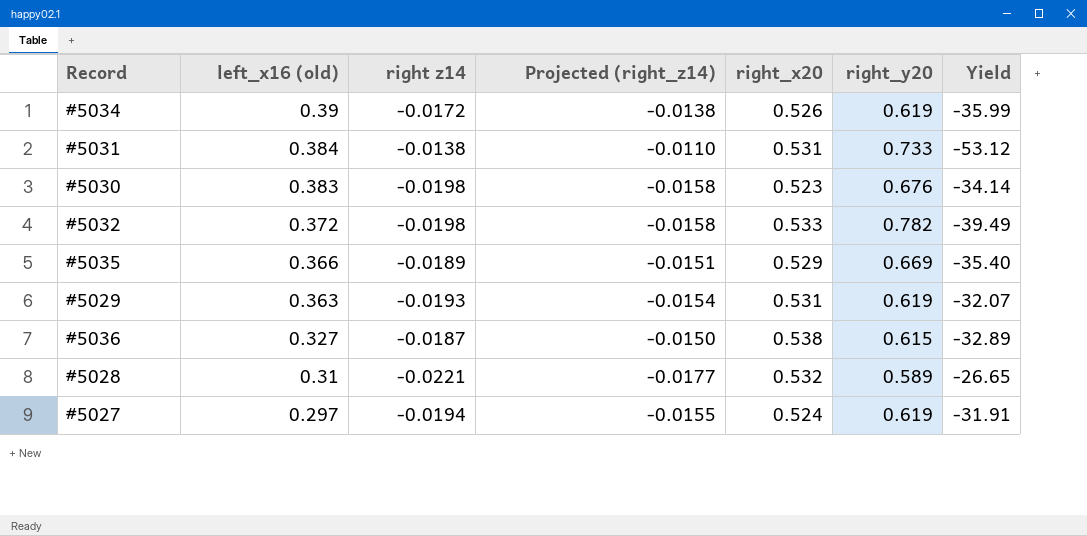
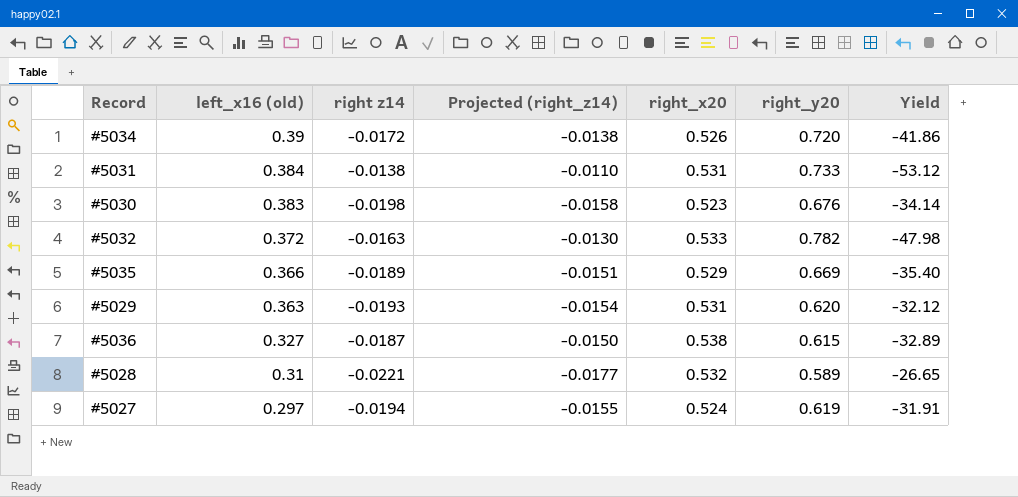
#5034 | right_y20: 0.619 -> 0.720
#5034 | Yield: -35.99 -> -41.86
#5032 | right z14: -0.0198 -> -0.0163
#5032 | Projected (right_z14): -0.0158 -> -0.0130
#5032 | Yield: -39.49 -> -47.98
#5029 | right_y20: 0.619 -> 0.620
#5029 | Yield: -32.07 -> -32.12

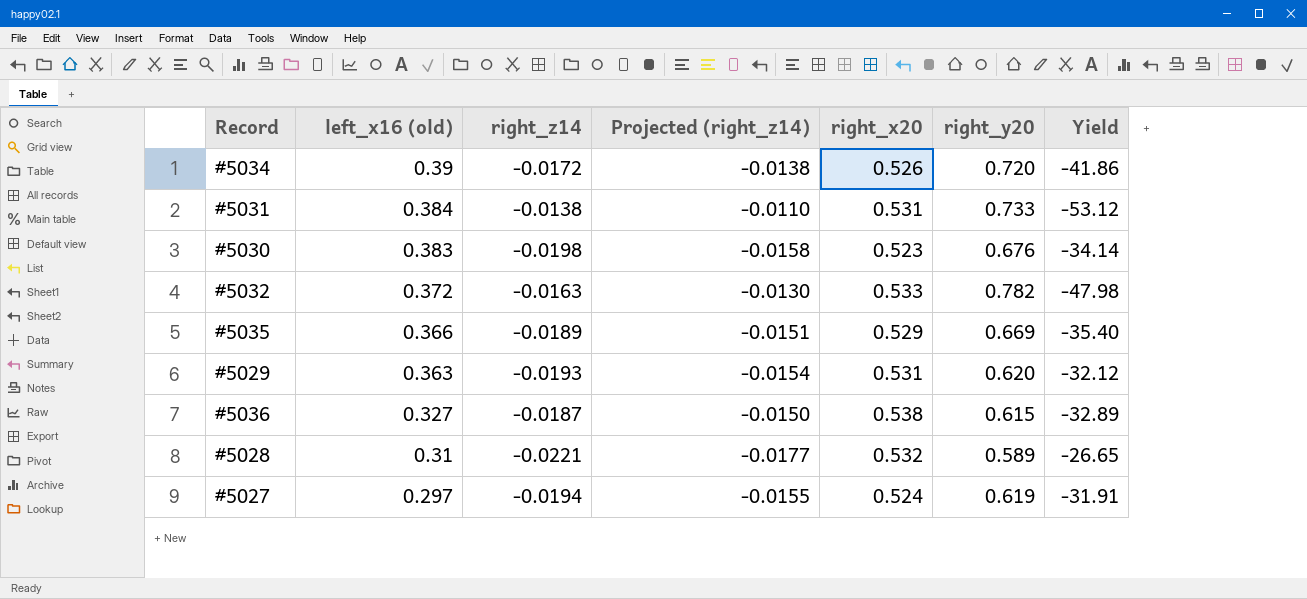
column name: right z14 -> right_z14

